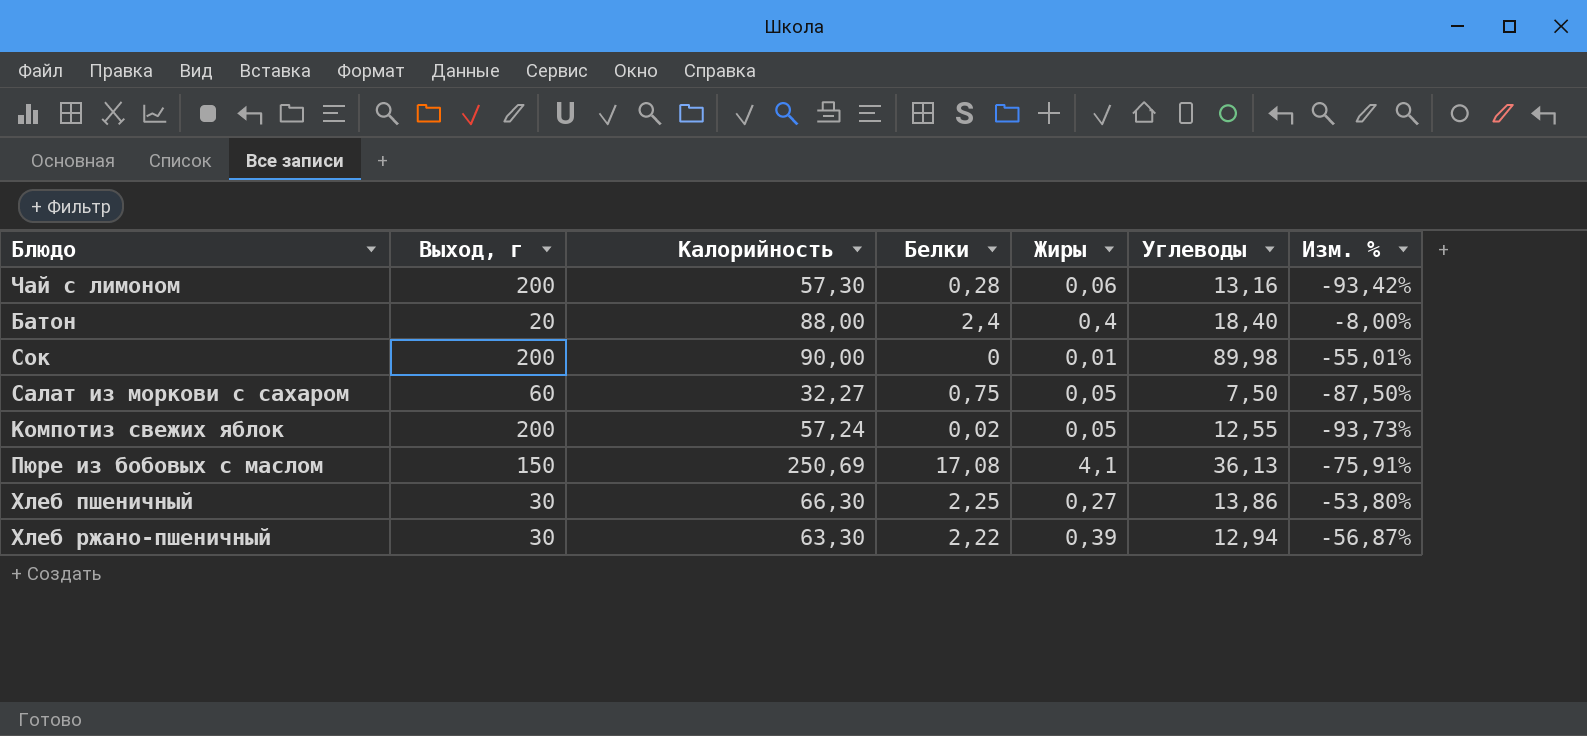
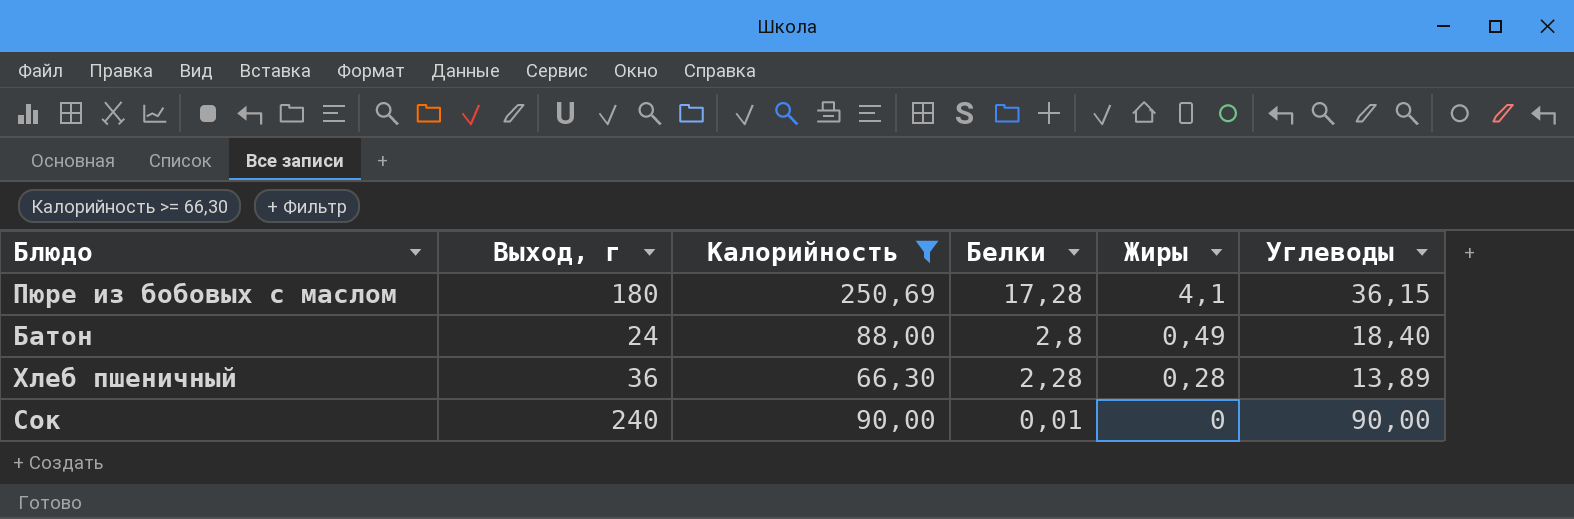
filter: none -> Калорийность >= 66,30
row order: none -> Белки descending
column Изм. % | formula: ([Углеводы] - [Выход, г]) / [Выход, г] -> none
Пюре из бобовых с маслом | Выход, г: 150 -> 180
Пюре из бобовых с маслом | Белки: 17,08 -> 17,28
Пюре из бобовых с маслом | Углеводы: 36,13 -> 36,15
Батон | Выход, г: 20 -> 24
Батон | Белки: 2,4 -> 2,8
Батон | Жиры: 0,4 -> 0,49
Хлеб пшеничный | Выход, г: 30 -> 36
Хлеб пшеничный | Белки: 2,25 -> 2,28
Хлеб пшеничный | Жиры: 0,27 -> 0,28
Хлеб пшеничный | Углеводы: 13,86 -> 13,89
Сок | Выход, г: 200 -> 240
Сок | Белки: 0 -> 0,01
Сок | Жиры: 0,01 -> 0
Сок | Углеводы: 89,98 -> 90,00

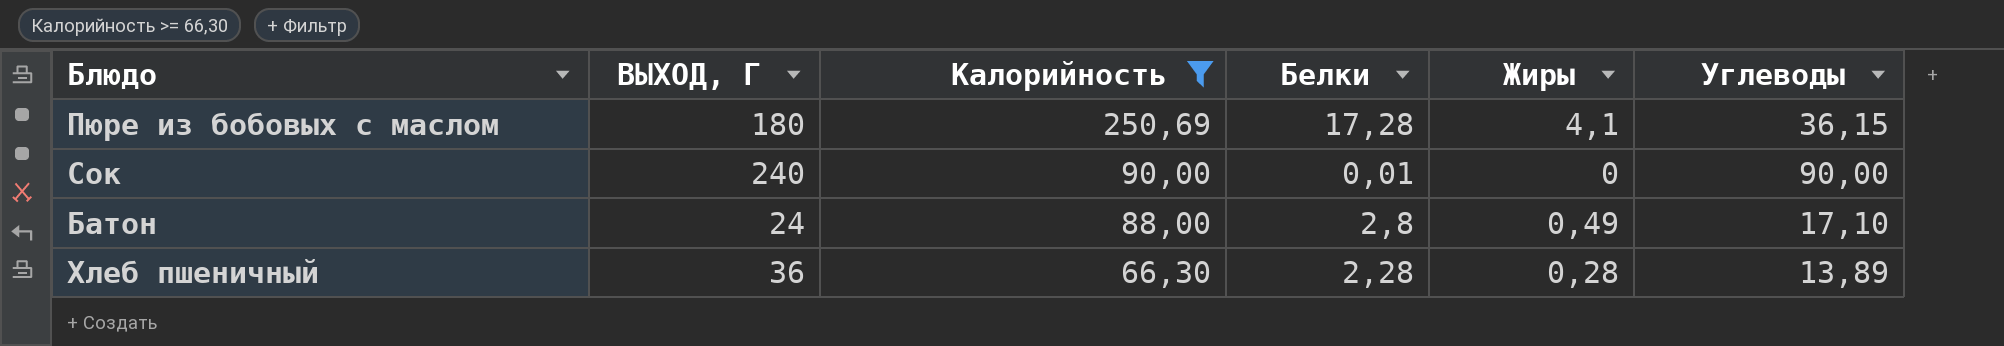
row order: Белки descending -> Калорийность descending
column name: Выход, г -> ВЫХОД, Г
Батон | Углеводы: 18,40 -> 17,10

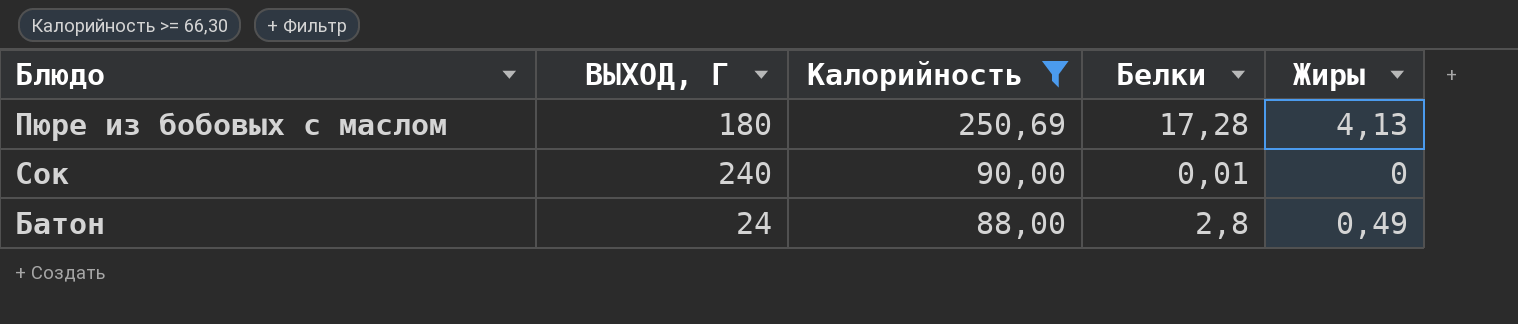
column Углеводы | position: 6 -> none
row Хлеб пшеничный: 36 | 66,30 | 2,28 | 0,28 | 13,89 -> none
Пюре из бобовых с маслом | Жиры: 4,1 -> 4,13

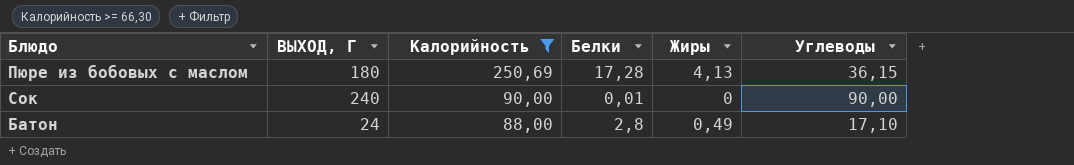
column Углеводы | position: none -> 6

